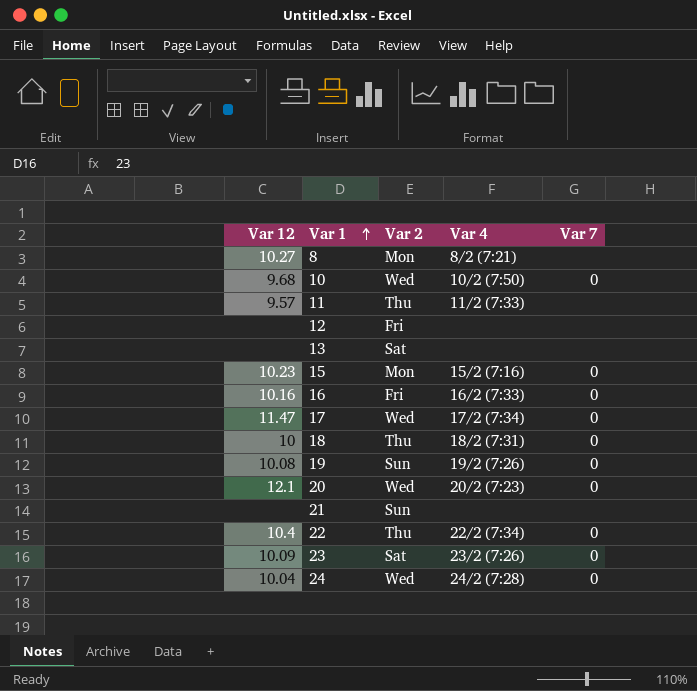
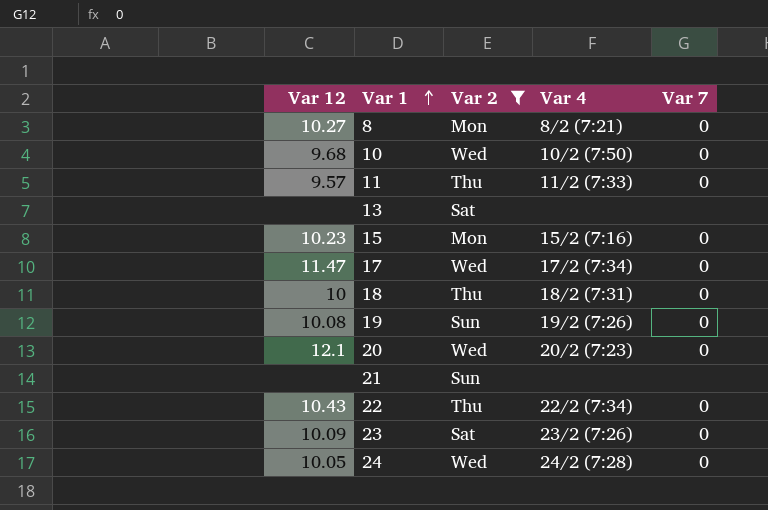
filter: none -> Var 2 != Fri
8 | Var 7: none -> 0
11 | Var 7: none -> 0
22 | Var 12: 10.4 -> 10.43
24 | Var 12: 10.04 -> 10.05

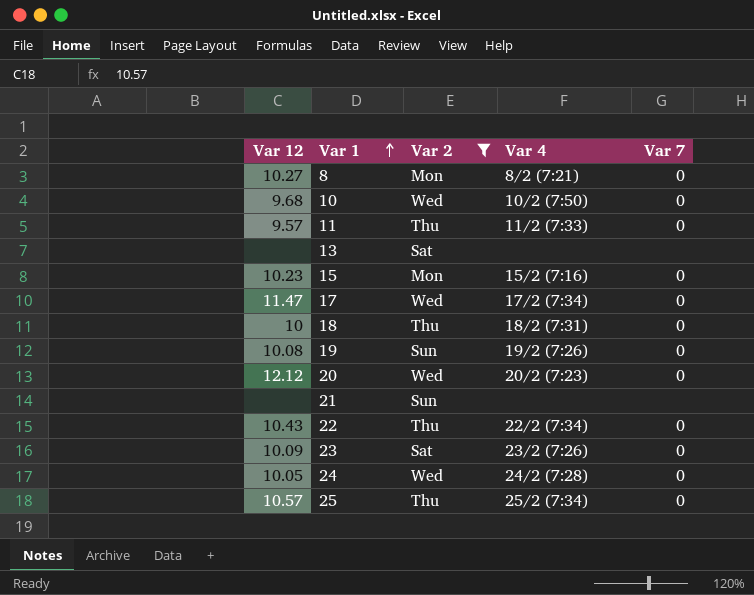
20 | Var 12: 12.1 -> 12.12
row 25: none -> 10.57 | Thu | 25/2 (7:34) | 0

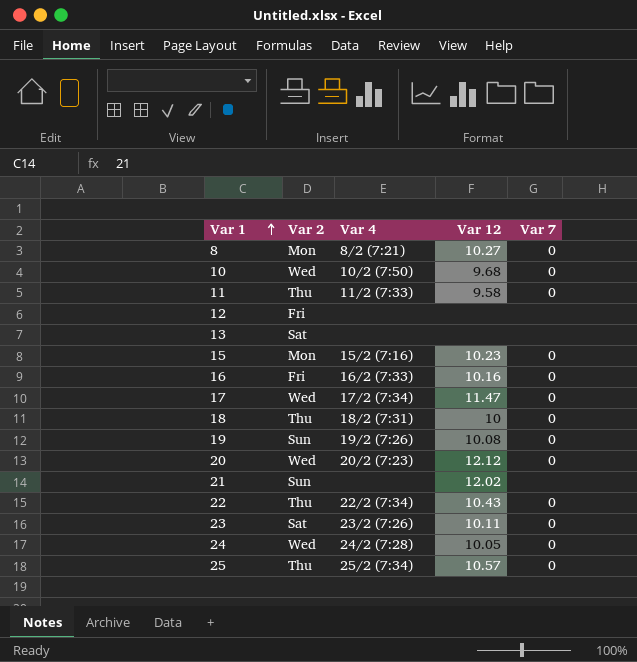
filter: Var 2 != Fri -> none
column Var 12 | position: 1 -> 4
11 | Var 12: 9.57 -> 9.58
21 | Var 12: none -> 12.02
23 | Var 12: 10.09 -> 10.11

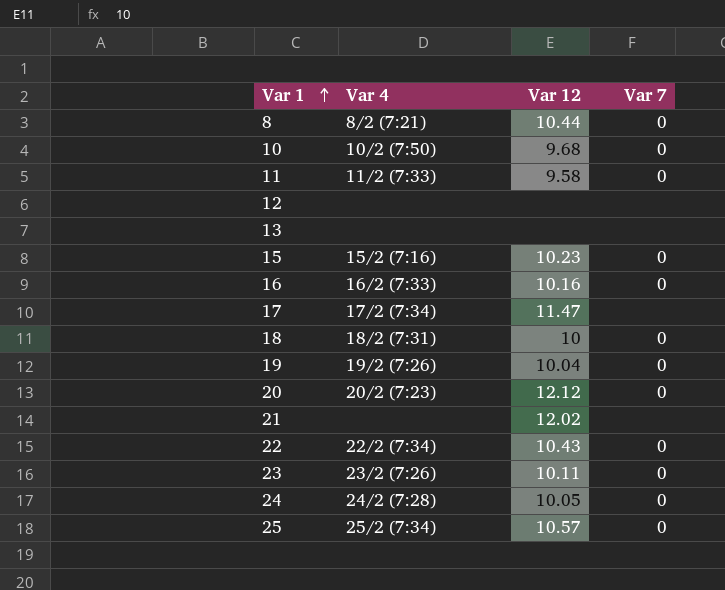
column Var 2 | position: 2 -> none
8 | Var 12: 10.27 -> 10.44
17 | Var 7: 0 -> none
19 | Var 12: 10.08 -> 10.04

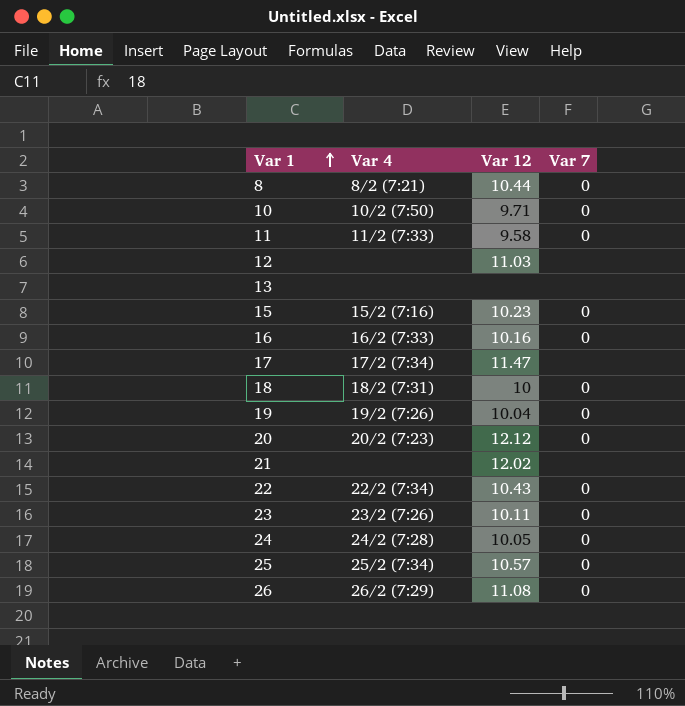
10 | Var 12: 9.68 -> 9.71
12 | Var 12: none -> 11.03
row 26: none -> 26/2 (7:29) | 11.08 | 0

